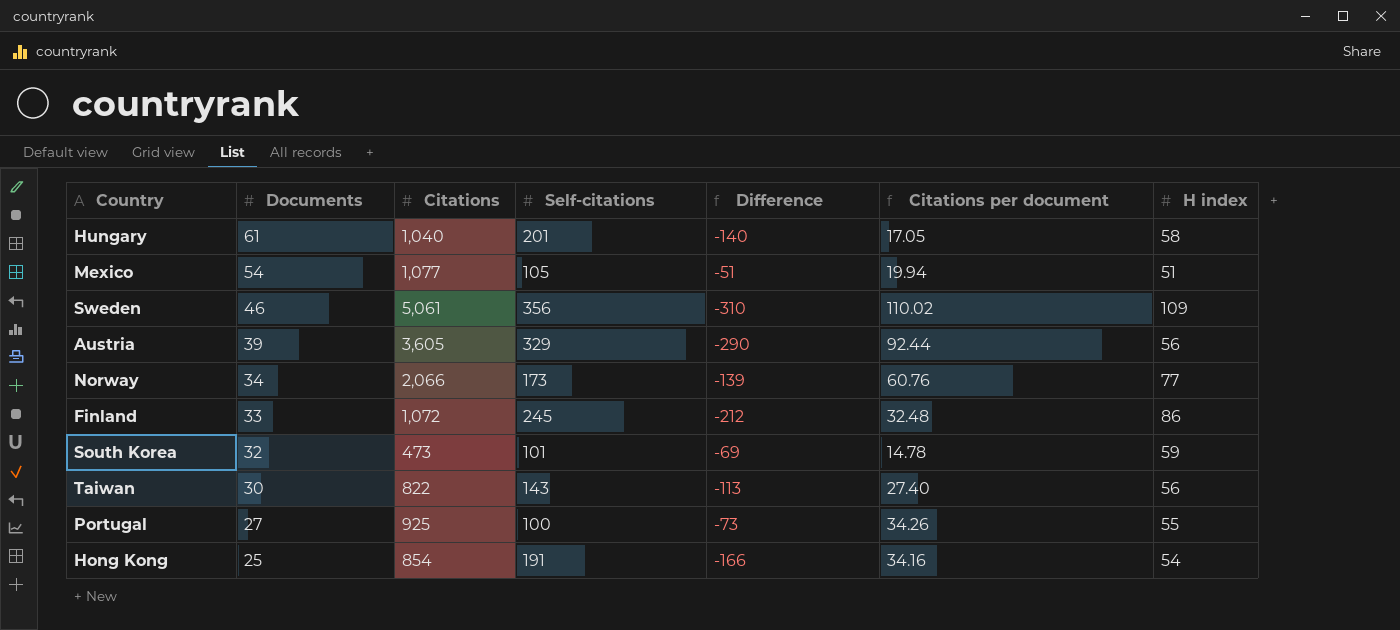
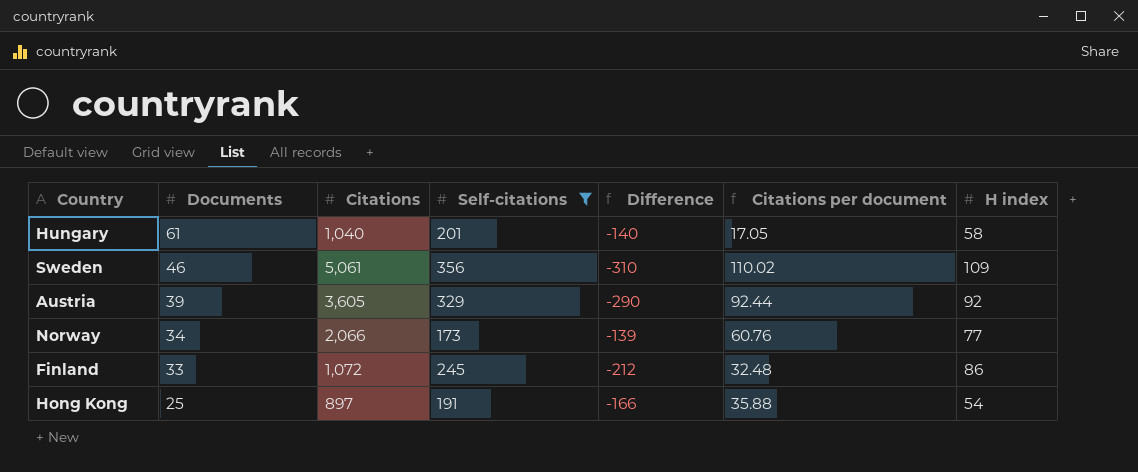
filter: none -> Self-citations >= 173
Austria | H index: 56 -> 92
Hong Kong | Citations: 854 -> 897
Hong Kong | Citations per document: 34.16 -> 35.88

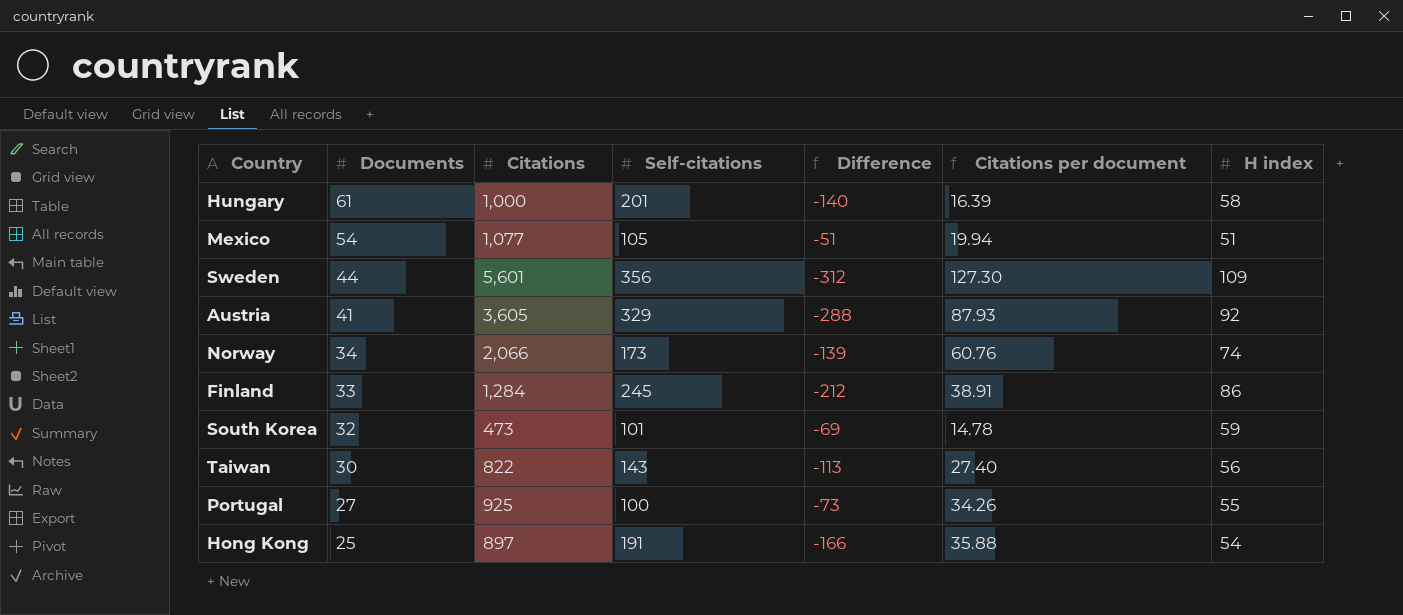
filter: Self-citations >= 173 -> none
Hungary | Citations: 1,040 -> 1,000
Hungary | Citations per document: 17.05 -> 16.39
Sweden | Documents: 46 -> 44
Sweden | Citations: 5,061 -> 5,601
Sweden | Difference: -310 -> -312
Sweden | Citations per document: 110.02 -> 127.30
Austria | Documents: 39 -> 41
Austria | Difference: -290 -> -288
Austria | Citations per document: 92.44 -> 87.93
Norway | H index: 77 -> 74
Finland | Citations: 1,072 -> 1,284
Finland | Citations per document: 32.48 -> 38.91

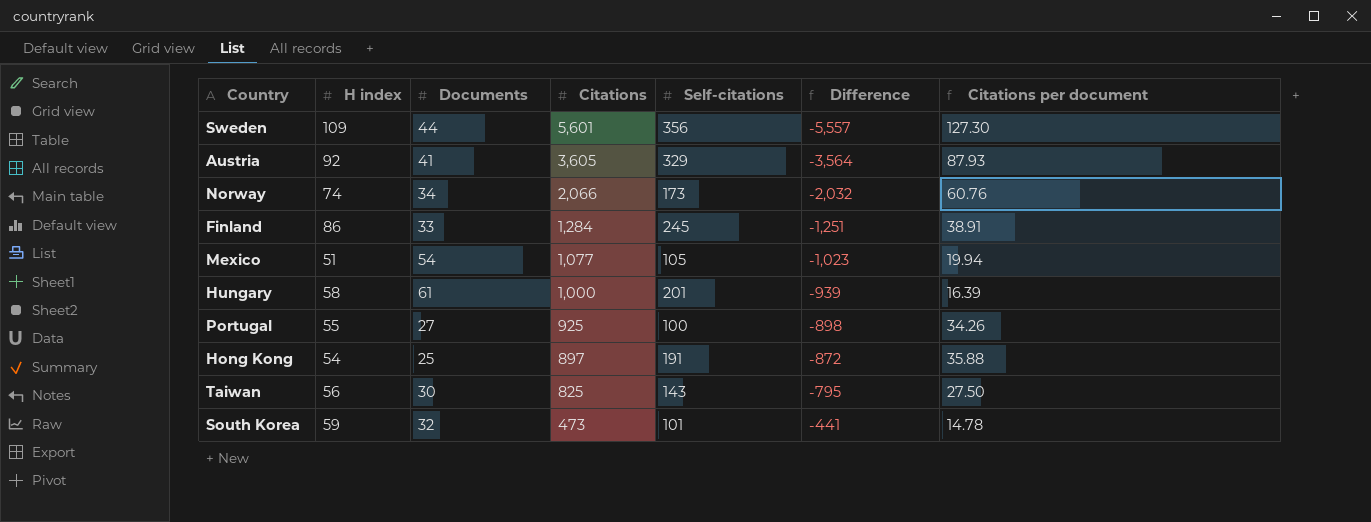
row order: Documents descending -> Citations descending
column H index | position: 7 -> 2
column Difference | formula: [Documents] - [Self-citations] -> [Documents] - [Citations]
Taiwan | Citations: 822 -> 825
Taiwan | Citations per document: 27.40 -> 27.50

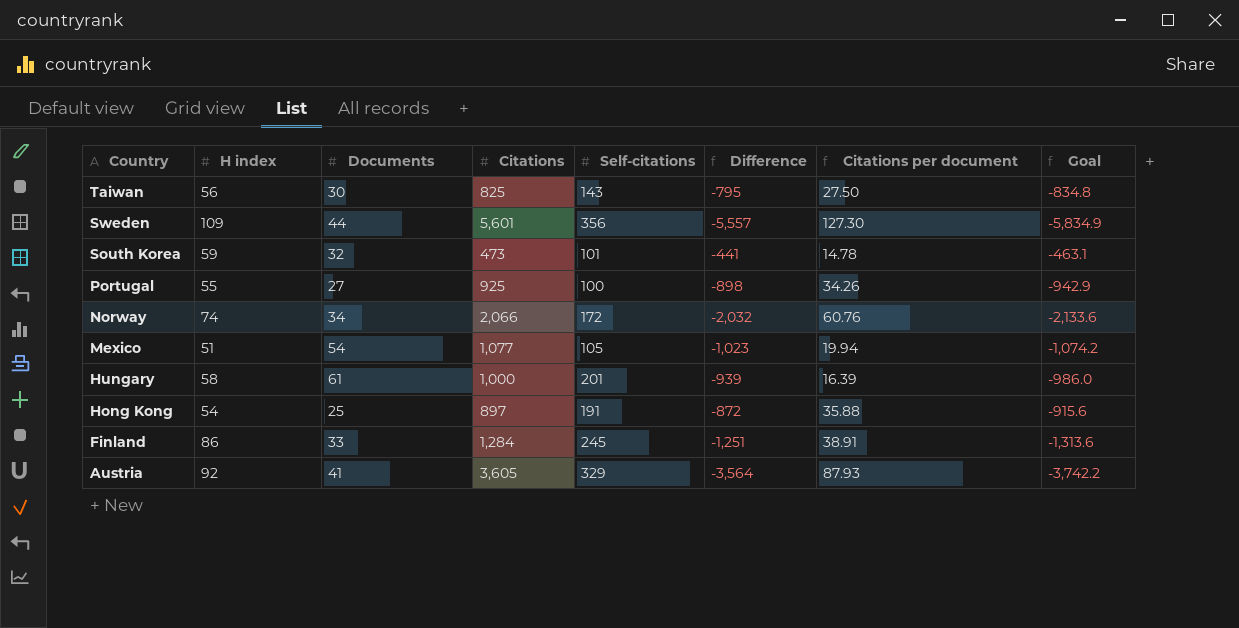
row order: Citations descending -> Country descending
column Goal | formula: none -> [Difference] * 1.05
Norway | Self-citations: 173 -> 172

